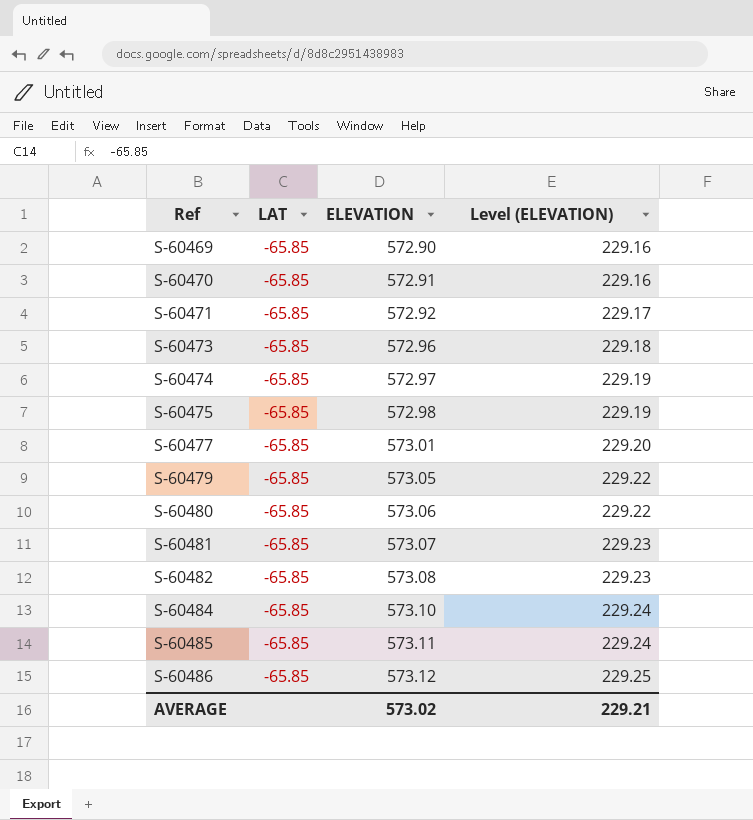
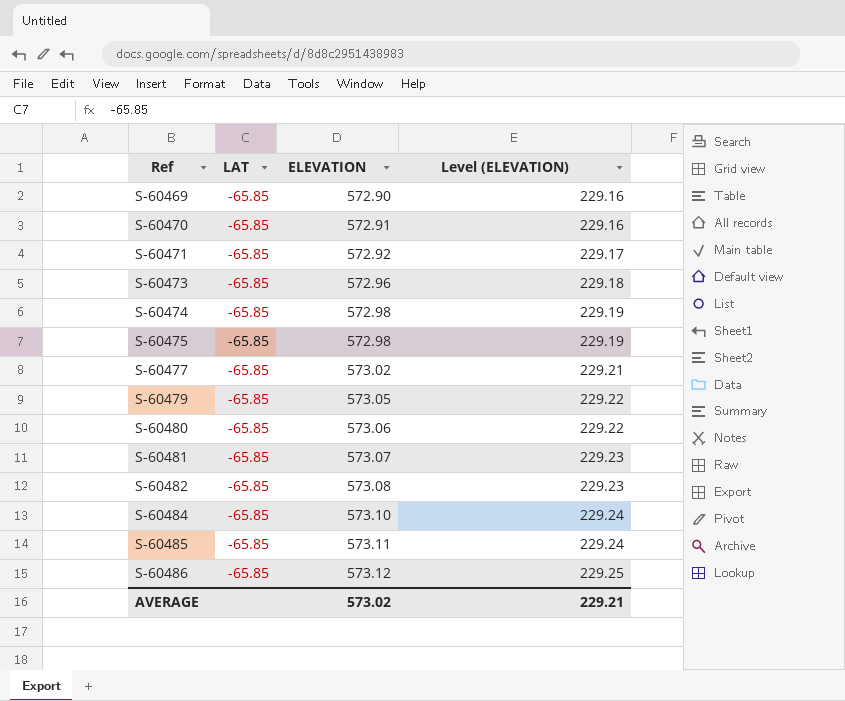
S-60474 | ELEVATION: 572.97 -> 572.98
S-60477 | ELEVATION: 573.01 -> 573.02
S-60477 | Level (ELEVATION): 229.20 -> 229.21

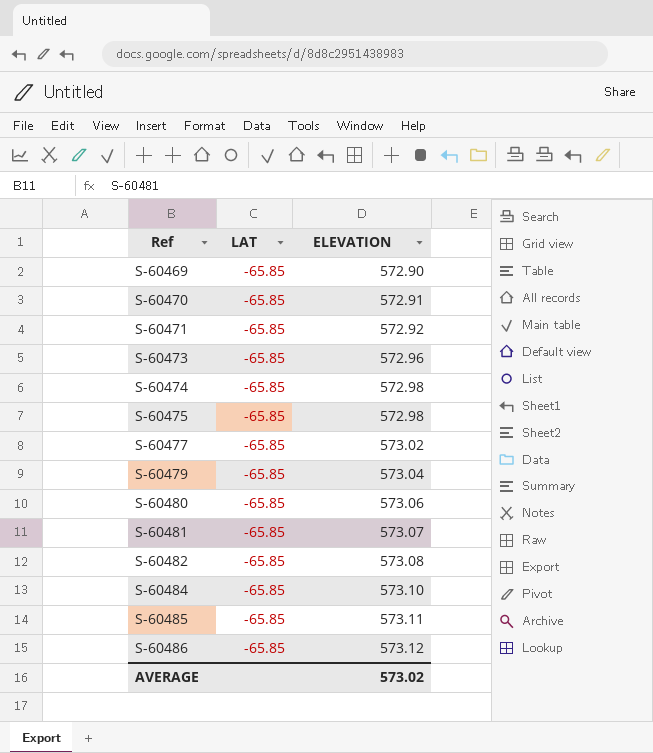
column Level (ELEVATION) | formula: [ELEVATION] * 0.4 -> none
S-60479 | ELEVATION: 573.05 -> 573.04

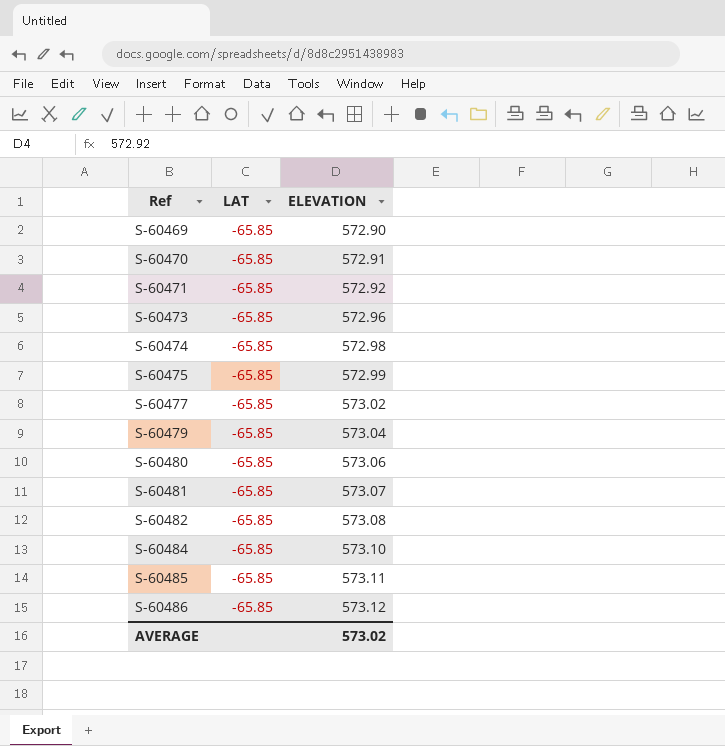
S-60475 | ELEVATION: 572.98 -> 572.99

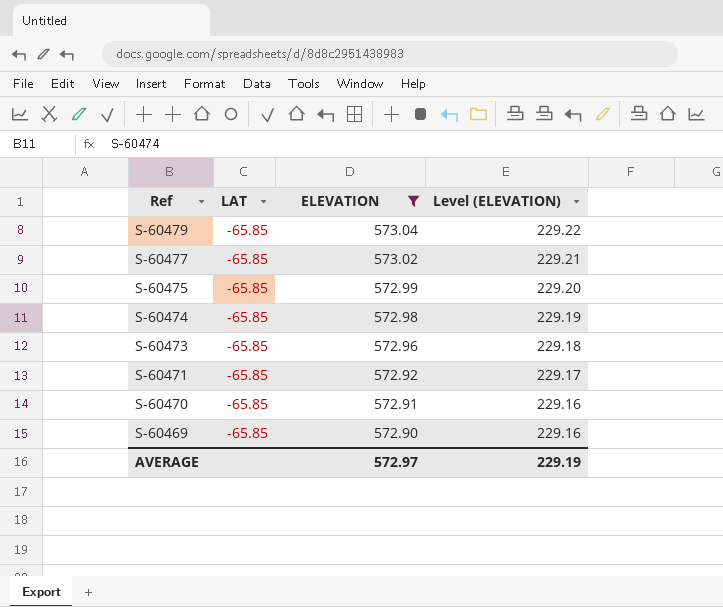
filter: none -> ELEVATION <= 573.04
row order: Ref ascending -> Ref descending
column Level (ELEVATION) | formula: none -> [ELEVATION] * 0.4
AVERAGE | ELEVATION: 573.02 -> 572.97

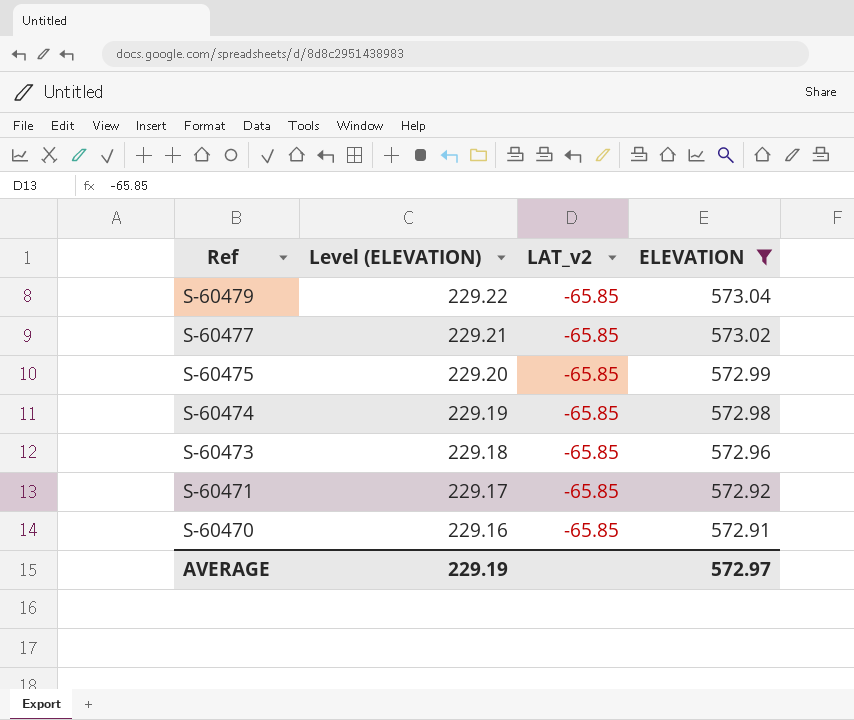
column Level (ELEVATION) | position: 4 -> 2
column name: LAT -> LAT_v2
row S-60469: -65.85 | 572.90 | 229.16 -> none

